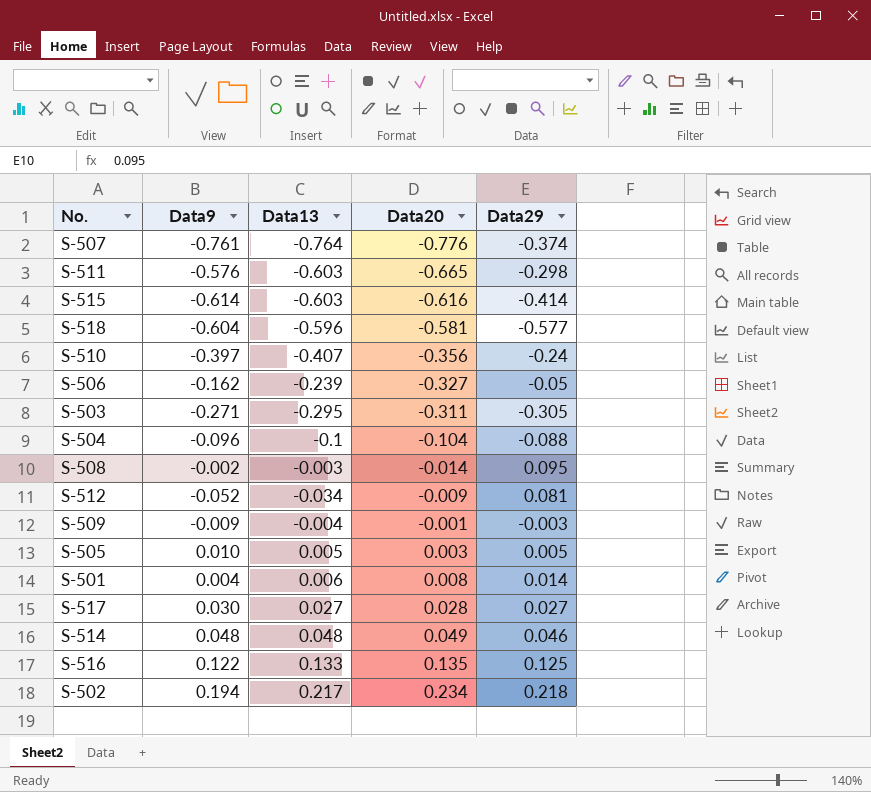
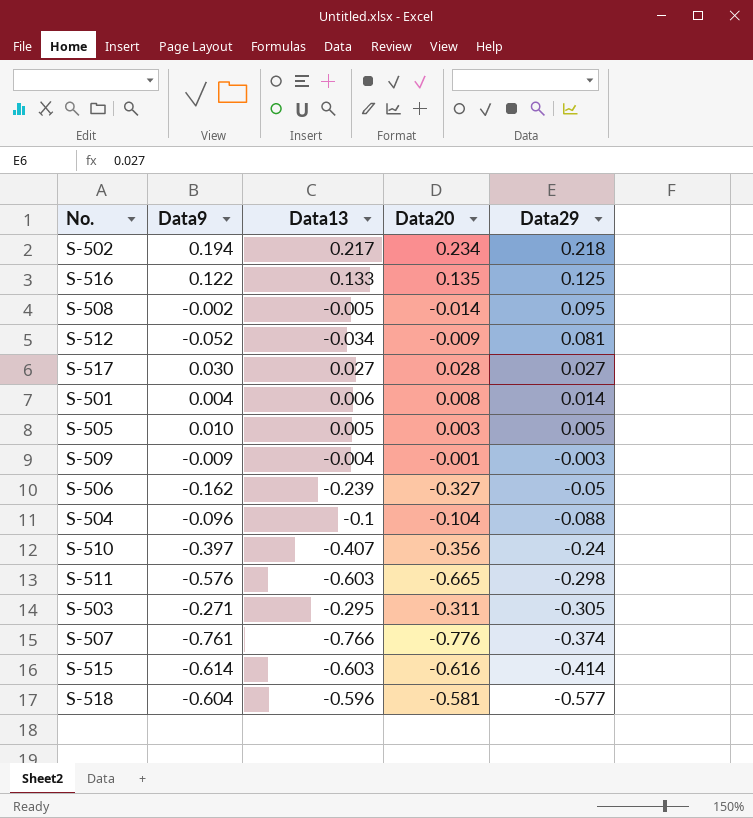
row order: Data20 ascending -> Data29 descending
row S-514: 0.048 | 0.048 | 0.049 | 0.046 -> none
S-508 | Data13: -0.003 -> -0.005
S-507 | Data13: -0.764 -> -0.766

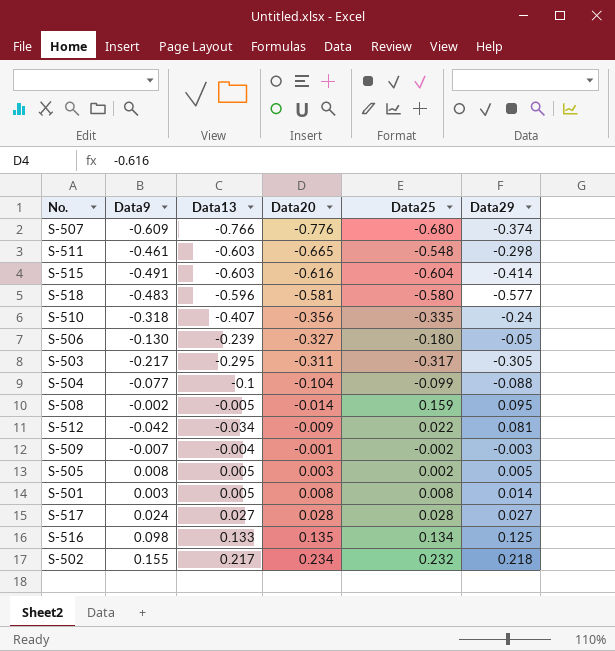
row order: Data29 descending -> Data20 ascending
column Data25 | position: none -> 5
S-507 | Data9: -0.761 -> -0.609
S-511 | Data9: -0.576 -> -0.461
S-515 | Data9: -0.614 -> -0.491
S-518 | Data9: -0.604 -> -0.483
S-510 | Data9: -0.397 -> -0.318
S-506 | Data9: -0.162 -> -0.130
S-503 | Data9: -0.271 -> -0.217
S-504 | Data9: -0.096 -> -0.077
S-512 | Data9: -0.052 -> -0.042
S-509 | Data9: -0.009 -> -0.007
S-505 | Data9: 0.010 -> 0.008
S-501 | Data9: 0.004 -> 0.003
S-501 | Data13: 0.006 -> 0.005
S-517 | Data9: 0.030 -> 0.024
S-516 | Data9: 0.122 -> 0.098
S-502 | Data9: 0.194 -> 0.155

